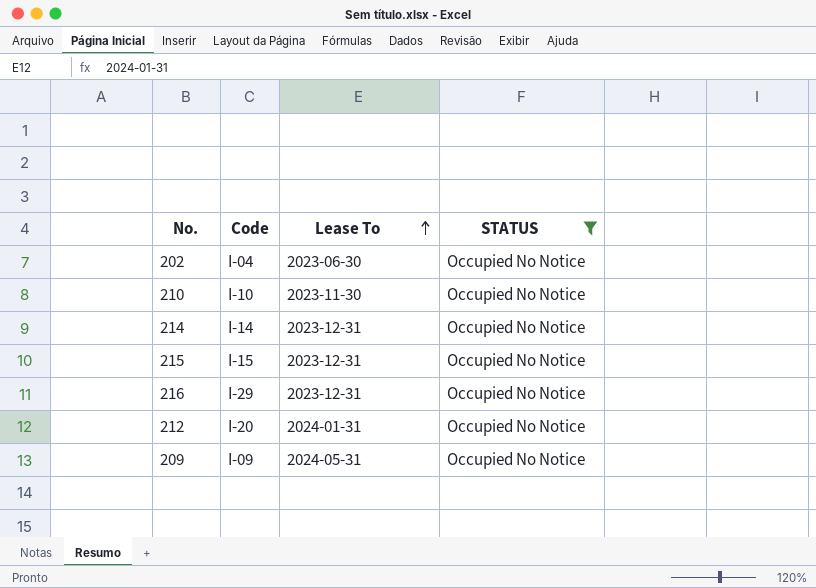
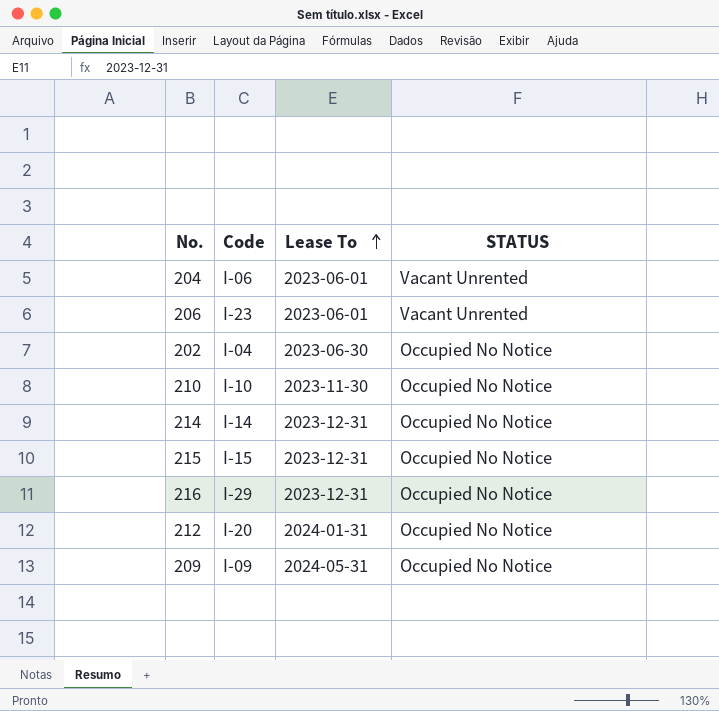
filter: STATUS = Occupied No Notice -> none

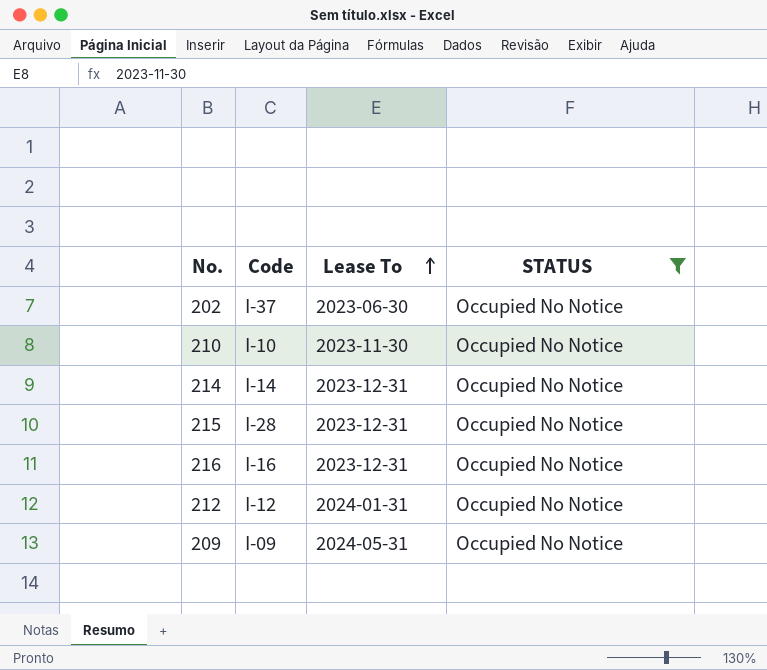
filter: none -> STATUS = Occupied No Notice
202 | Code: I-04 -> I-37
215 | Code: I-15 -> I-28
216 | Code: I-29 -> I-16
212 | Code: I-20 -> I-12

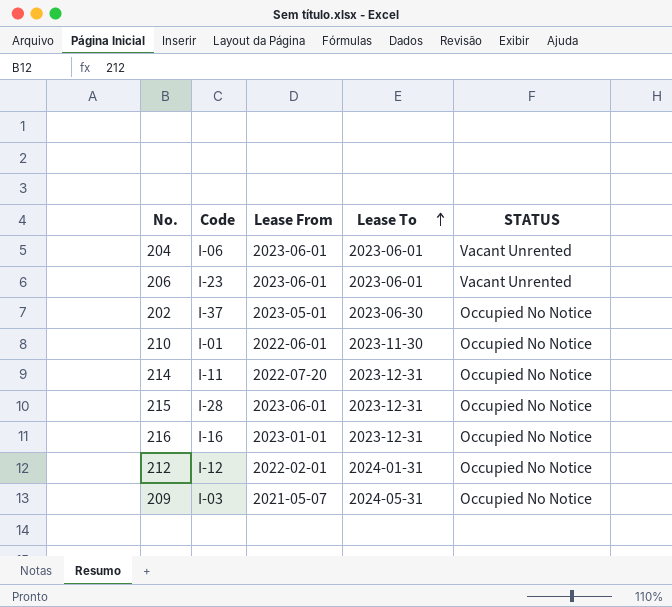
filter: STATUS = Occupied No Notice -> none
column Lease From | position: none -> 3
210 | Code: I-10 -> I-01
214 | Code: I-14 -> I-11
209 | Code: I-09 -> I-03

